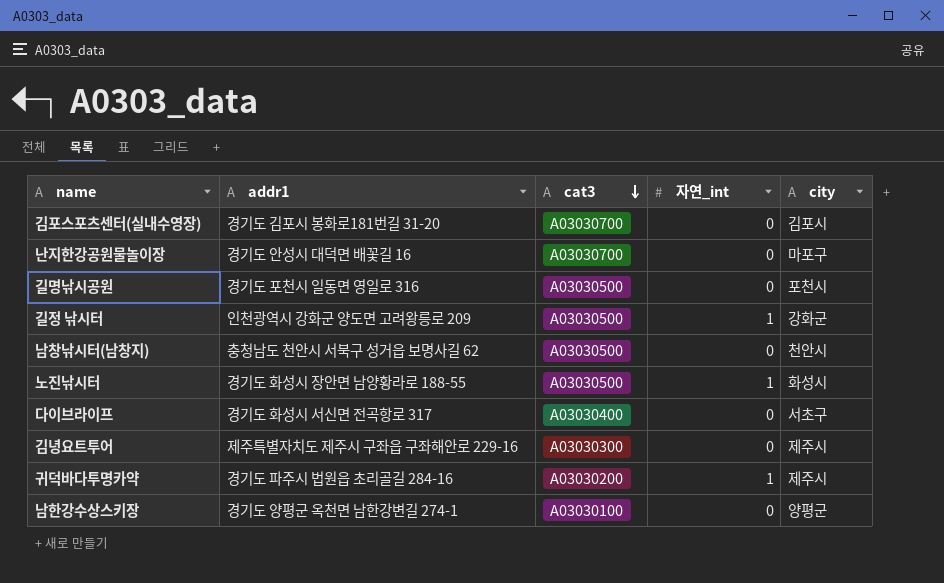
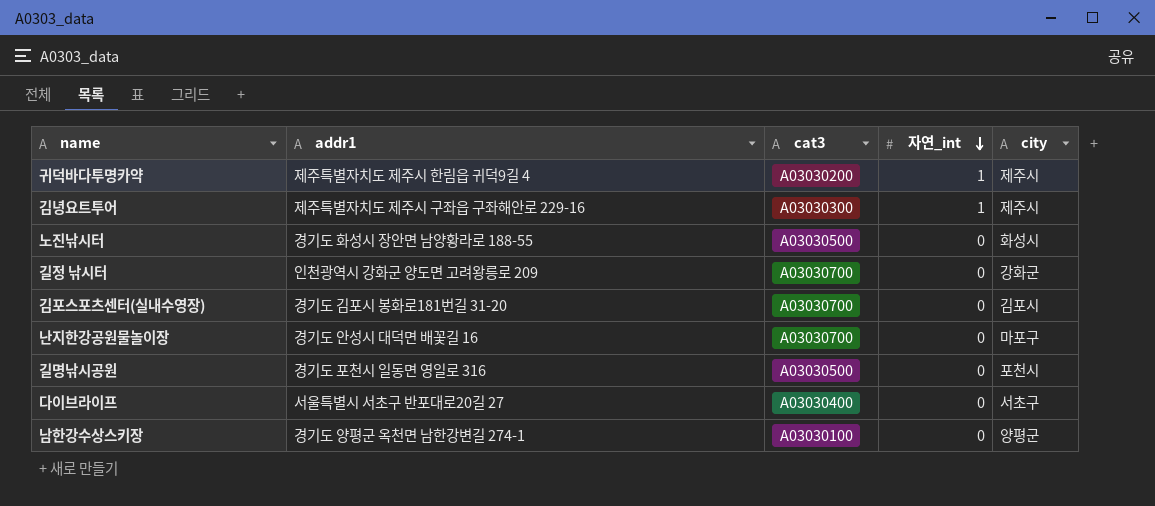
row order: cat3 descending -> 자연_int descending
row 남창낚시터(남창지): 충청남도 천안시 서북구 성거읍 보명사길 62 | A03030500 | 0 | 천안시 -> none
귀덕바다투명카약 | addr1: 경기도 파주시 법원읍 초리골길 284-16 -> 제주특별자치도 제주시 한림읍 귀덕9길 4
김녕요트투어 | 자연_int: 0 -> 1
노진낚시터 | 자연_int: 1 -> 0
길정 낚시터 | cat3: A03030500 -> A03030700
길정 낚시터 | 자연_int: 1 -> 0
다이브라이프 | addr1: 경기도 화성시 서신면 전곡항로 317 -> 서울특별시 서초구 반포대로20길 27

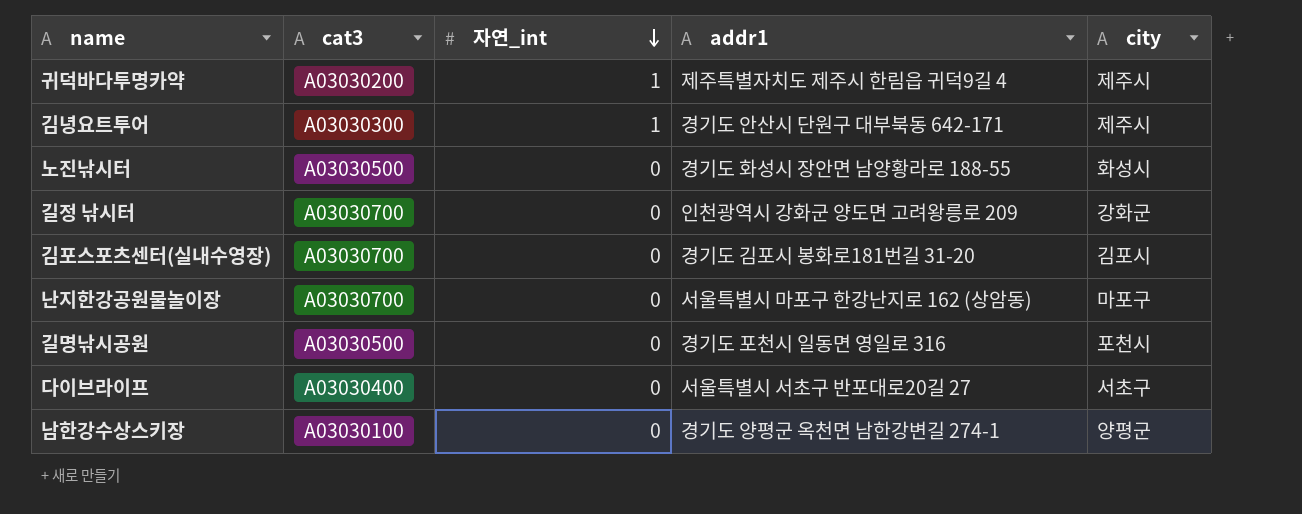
column addr1 | position: 2 -> 4
김녕요트투어 | addr1: 제주특별자치도 제주시 구좌읍 구좌해안로 229-16 -> 경기도 안산시 단원구 대부북동 642-171
난지한강공원물놀이장 | addr1: 경기도 안성시 대덕면 배꽃길 16 -> 서울특별시 마포구 한강난지로 162 (상암동)

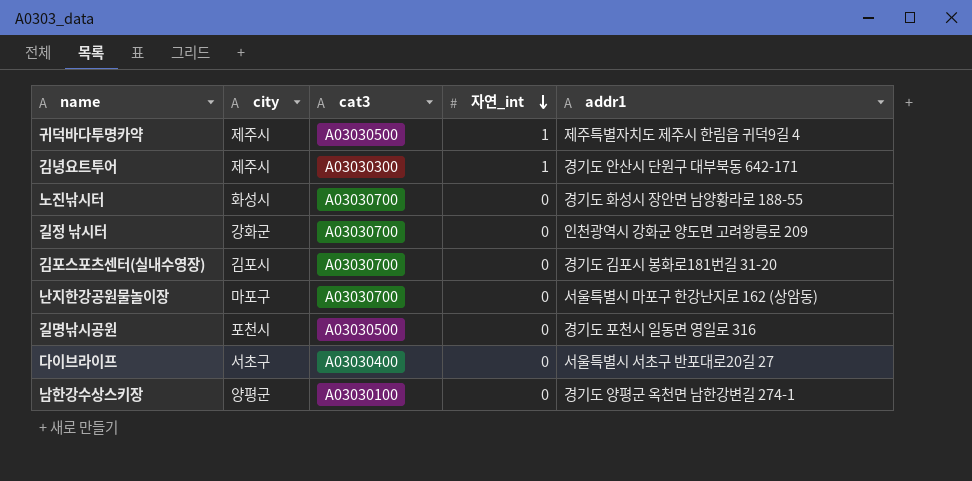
column city | position: 5 -> 2
귀덕바다투명카약 | cat3: A03030200 -> A03030500
노진낚시터 | cat3: A03030500 -> A03030700

